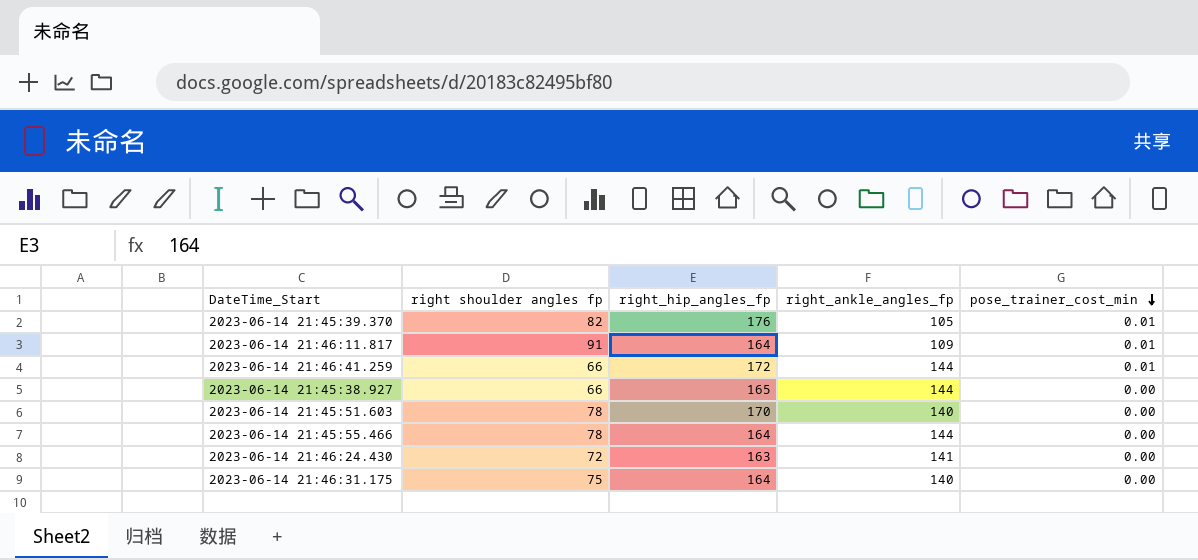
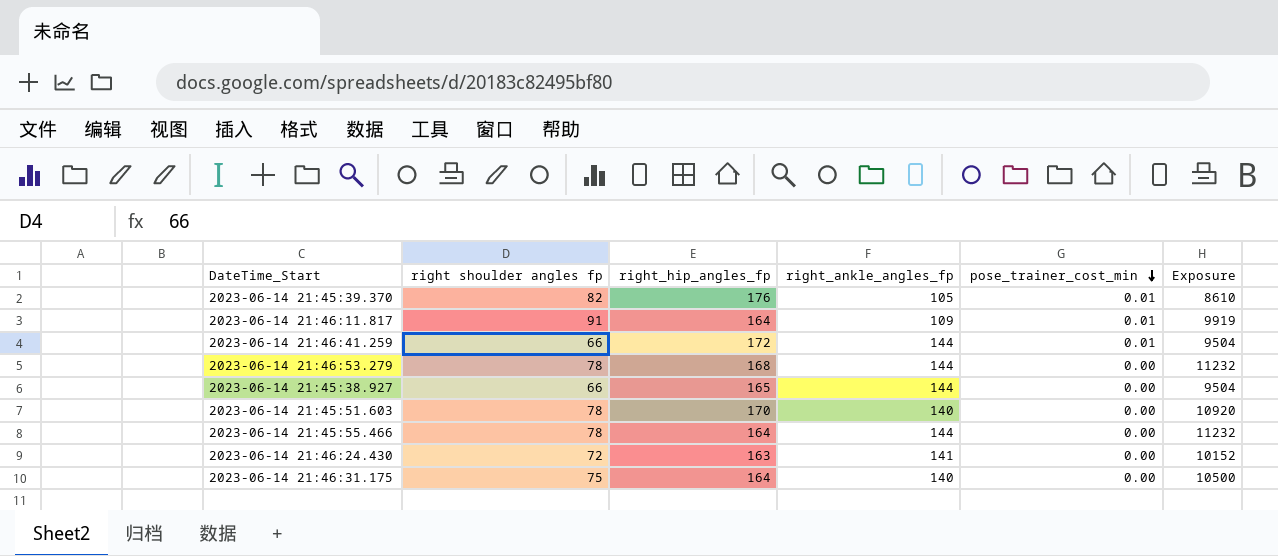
column Exposure | formula: none -> [right shoulder angles fp] * [right_ankle_angles_fp]
row 2023-06-14 21:46:53.279: none -> 78 | 168 | 144 | 0.00 | 11232

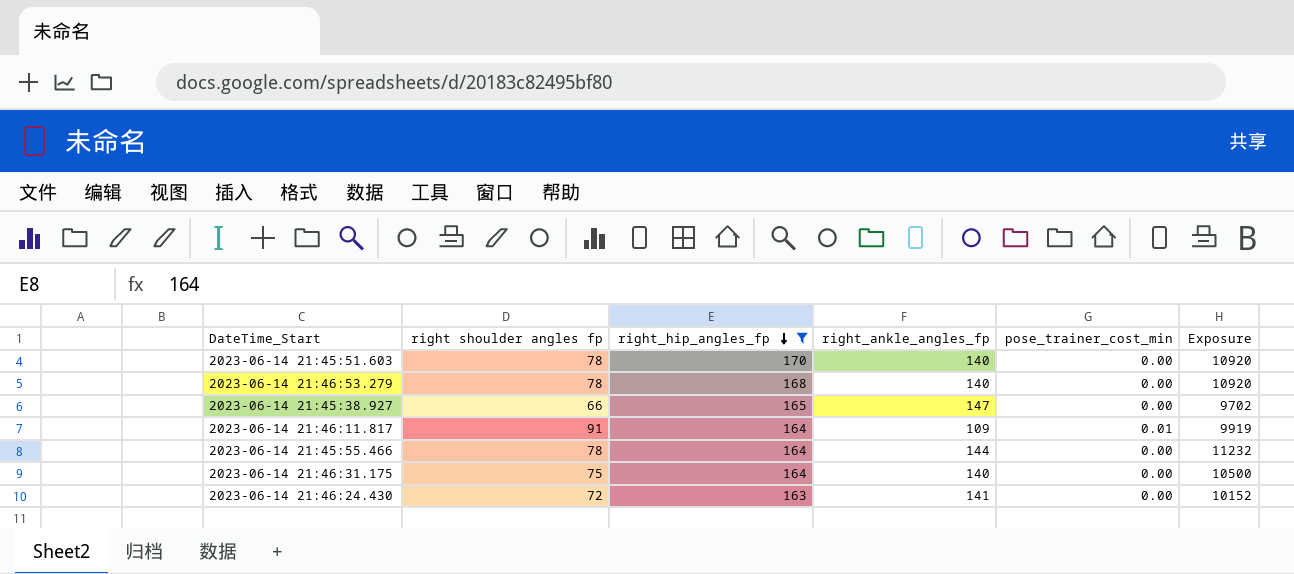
filter: none -> right_hip_angles_fp <= 170
row order: pose_trainer_cost_min descending -> right_hip_angles_fp descending
2023-06-14 21:46:53.279 | right_ankle_angles_fp: 144 -> 140
2023-06-14 21:46:53.279 | Exposure: 11232 -> 10920
2023-06-14 21:45:38.927 | right_ankle_angles_fp: 144 -> 147
2023-06-14 21:45:38.927 | Exposure: 9504 -> 9702

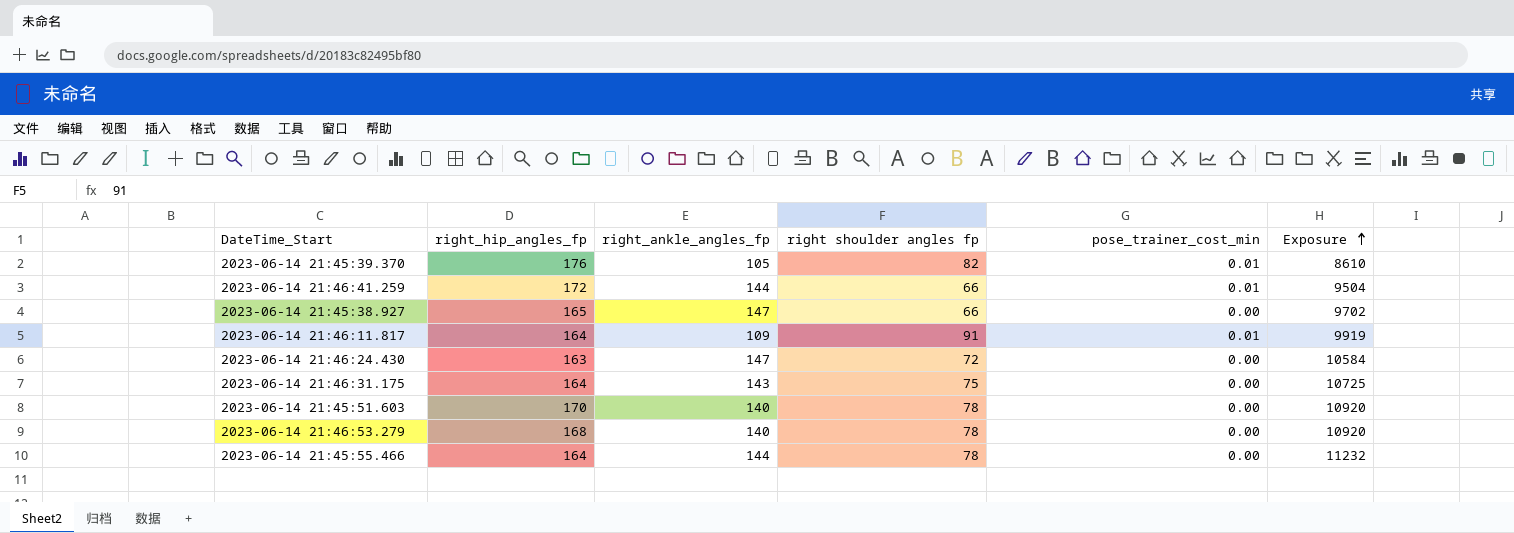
filter: right_hip_angles_fp <= 170 -> none
row order: right_hip_angles_fp descending -> Exposure ascending
column right shoulder angles fp | position: 2 -> 4
2023-06-14 21:46:24.430 | right_ankle_angles_fp: 141 -> 147
2023-06-14 21:46:24.430 | Exposure: 10152 -> 10584
2023-06-14 21:46:31.175 | right_ankle_angles_fp: 140 -> 143
2023-06-14 21:46:31.175 | Exposure: 10500 -> 10725

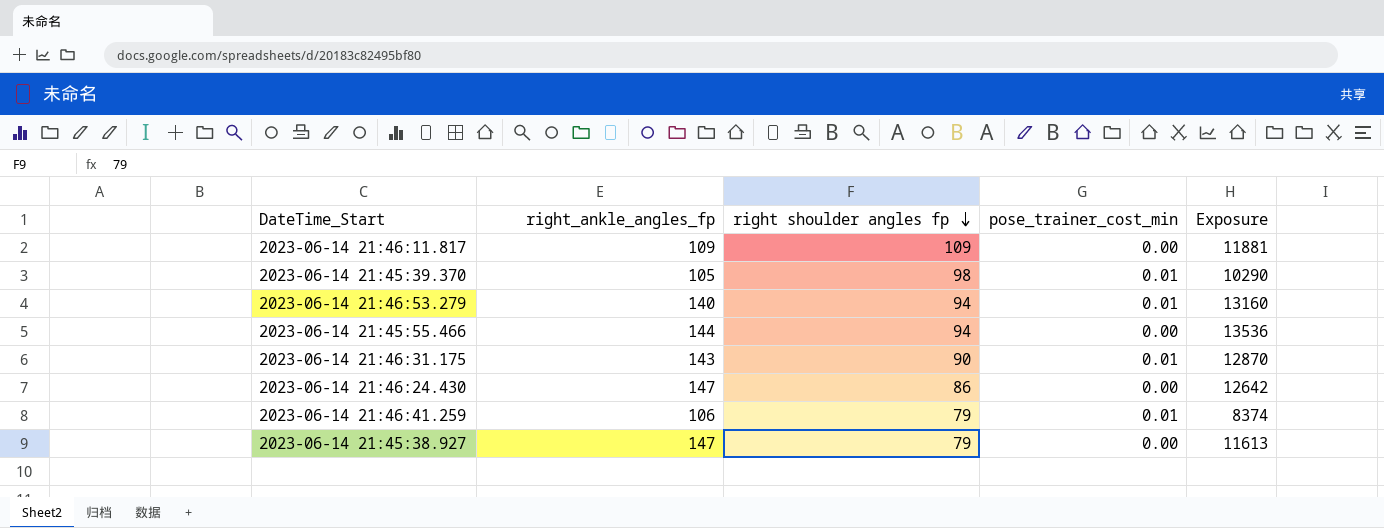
row order: Exposure ascending -> right shoulder angles fp descending
column right_hip_angles_fp | position: 2 -> none
row 2023-06-14 21:45:51.603: 170 | 140 | 78 | 0.00 | 10920 -> none
2023-06-14 21:46:11.817 | right shoulder angles fp: 91 -> 109
2023-06-14 21:46:11.817 | pose_trainer_cost_min: 0.01 -> 0.00
2023-06-14 21:46:11.817 | Exposure: 9919 -> 11881
2023-06-14 21:45:39.370 | right shoulder angles fp: 82 -> 98
2023-06-14 21:45:39.370 | Exposure: 8610 -> 10290
2023-06-14 21:46:53.279 | right shoulder angles fp: 78 -> 94
2023-06-14 21:46:53.279 | pose_trainer_cost_min: 0.00 -> 0.01
2023-06-14 21:46:53.279 | Exposure: 10920 -> 13160
2023-06-14 21:45:55.466 | right shoulder angles fp: 78 -> 94
2023-06-14 21:45:55.466 | Exposure: 11232 -> 13536
2023-06-14 21:46:31.175 | right shoulder angles fp: 75 -> 90
2023-06-14 21:46:31.175 | pose_trainer_cost_min: 0.00 -> 0.01
2023-06-14 21:46:31.175 | Exposure: 10725 -> 12870
2023-06-14 21:46:24.430 | right shoulder angles fp: 72 -> 86
2023-06-14 21:46:24.430 | Exposure: 10584 -> 12642
2023-06-14 21:46:41.259 | right_ankle_angles_fp: 144 -> 106
2023-06-14 21:46:41.259 | right shoulder angles fp: 66 -> 79
2023-06-14 21:46:41.259 | Exposure: 9504 -> 8374
2023-06-14 21:45:38.927 | right shoulder angles fp: 66 -> 79
2023-06-14 21:45:38.927 | Exposure: 9702 -> 11613

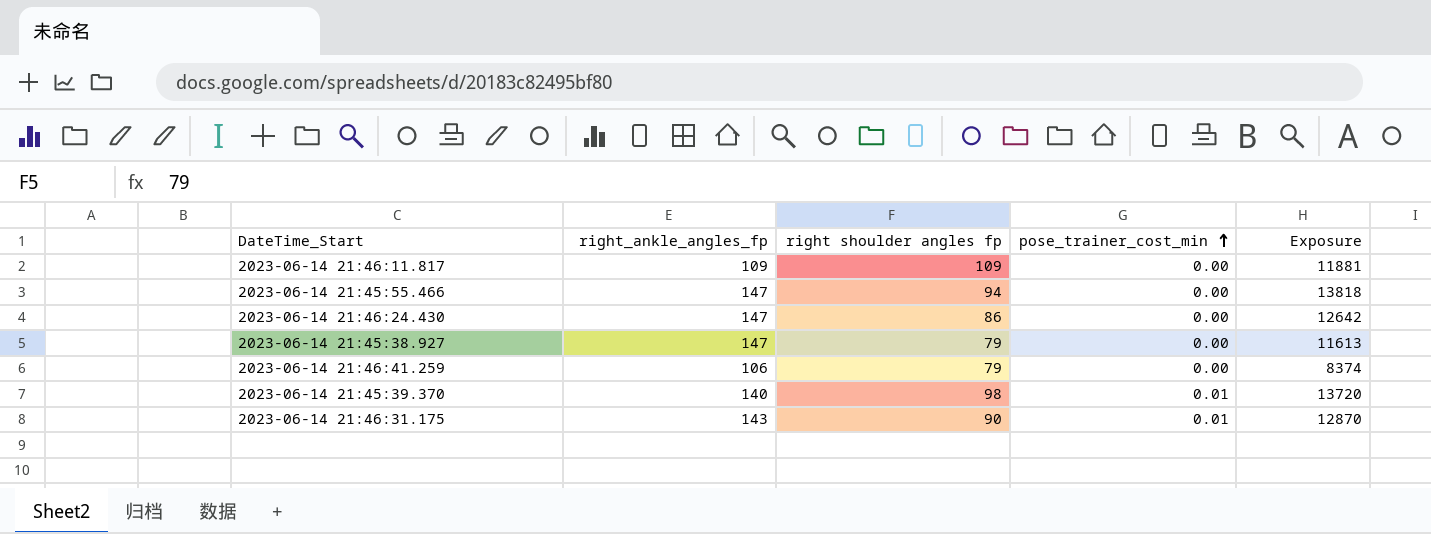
row order: right shoulder angles fp descending -> pose_trainer_cost_min ascending
row 2023-06-14 21:46:53.279: 140 | 94 | 0.01 | 13160 -> none
2023-06-14 21:45:55.466 | right_ankle_angles_fp: 144 -> 147
2023-06-14 21:45:55.466 | Exposure: 13536 -> 13818
2023-06-14 21:46:41.259 | pose_trainer_cost_min: 0.01 -> 0.00
2023-06-14 21:45:39.370 | right_ankle_angles_fp: 105 -> 140
2023-06-14 21:45:39.370 | Exposure: 10290 -> 13720

